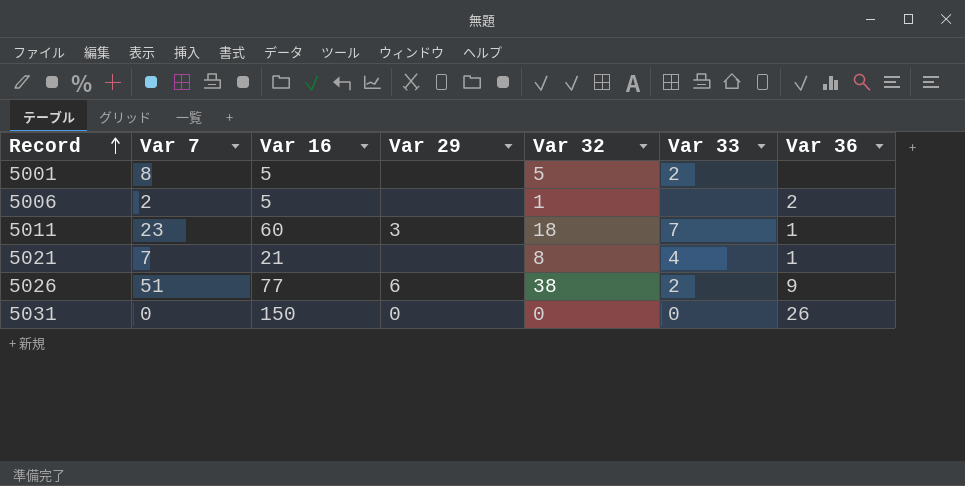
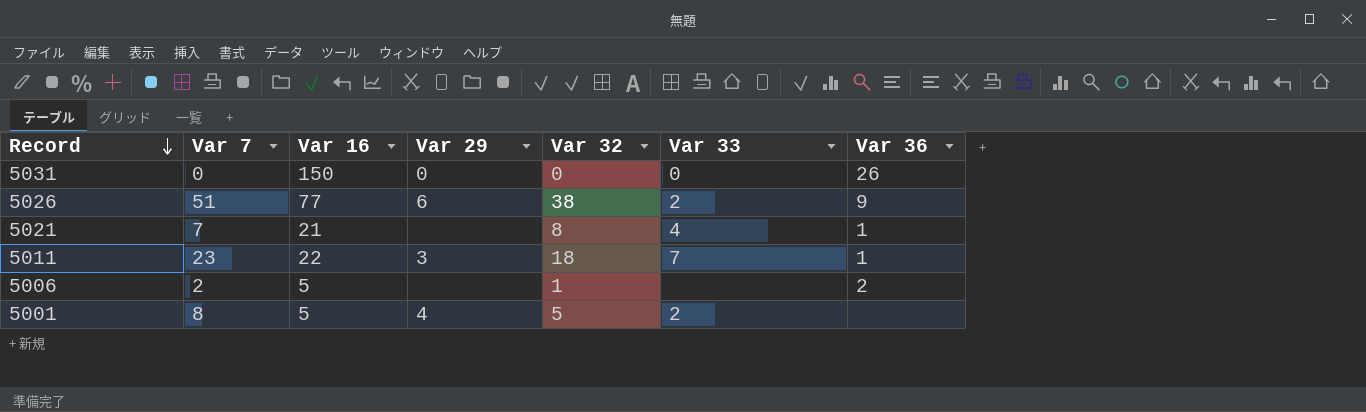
row order: Record ascending -> Record descending
5011 | Var 16: 60 -> 22
5001 | Var 29: none -> 4

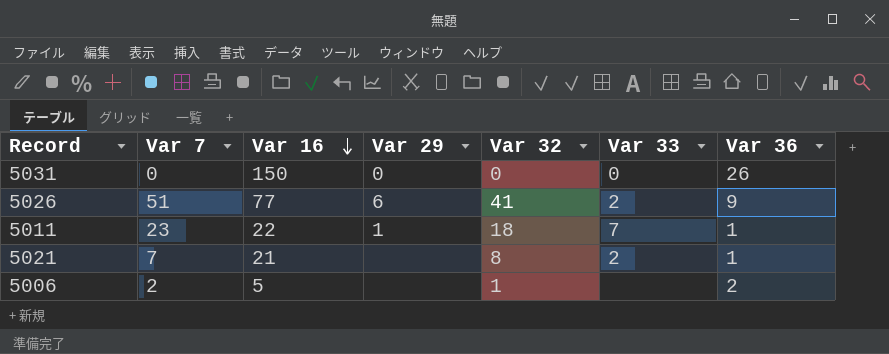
row order: Record descending -> Var 16 descending
row 5001: 8 | 5 | 4 | 5 | 2 | none -> none
5026 | Var 32: 38 -> 41
5011 | Var 29: 3 -> 1
5021 | Var 33: 4 -> 2

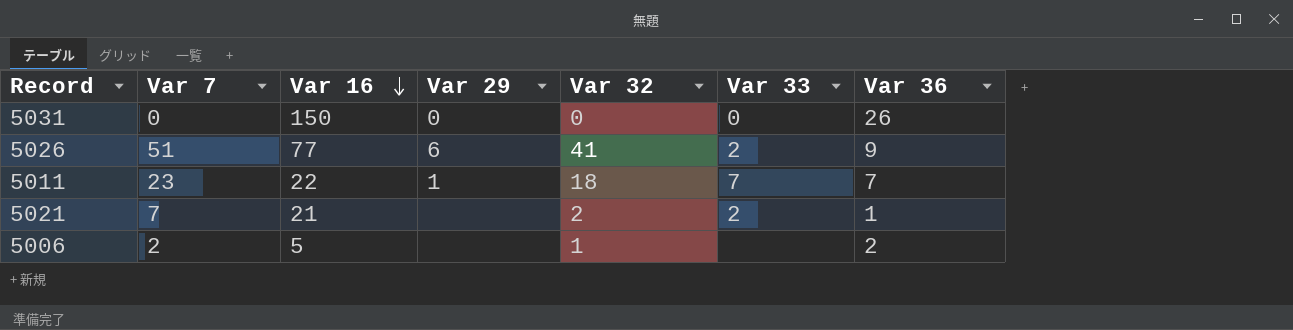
5011 | Var 36: 1 -> 7
5021 | Var 32: 8 -> 2

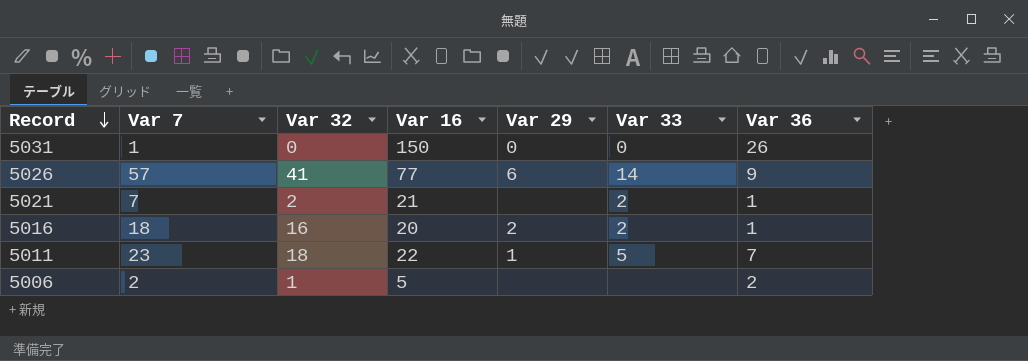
row order: Var 16 descending -> Record descending
column Var 32 | position: 5 -> 3
5031 | Var 7: 0 -> 1
5026 | Var 7: 51 -> 57
5026 | Var 33: 2 -> 14
row 5016: none -> 18 | 16 | 20 | 2 | 2 | 1
5011 | Var 33: 7 -> 5

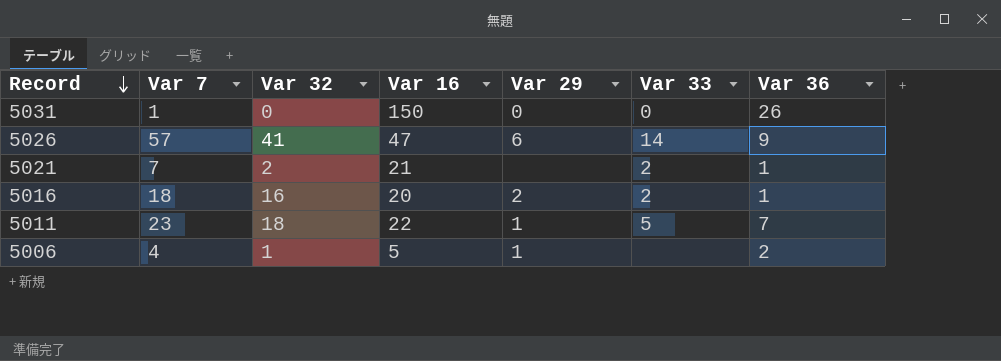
5026 | Var 16: 77 -> 47
5006 | Var 7: 2 -> 4
5006 | Var 29: none -> 1

